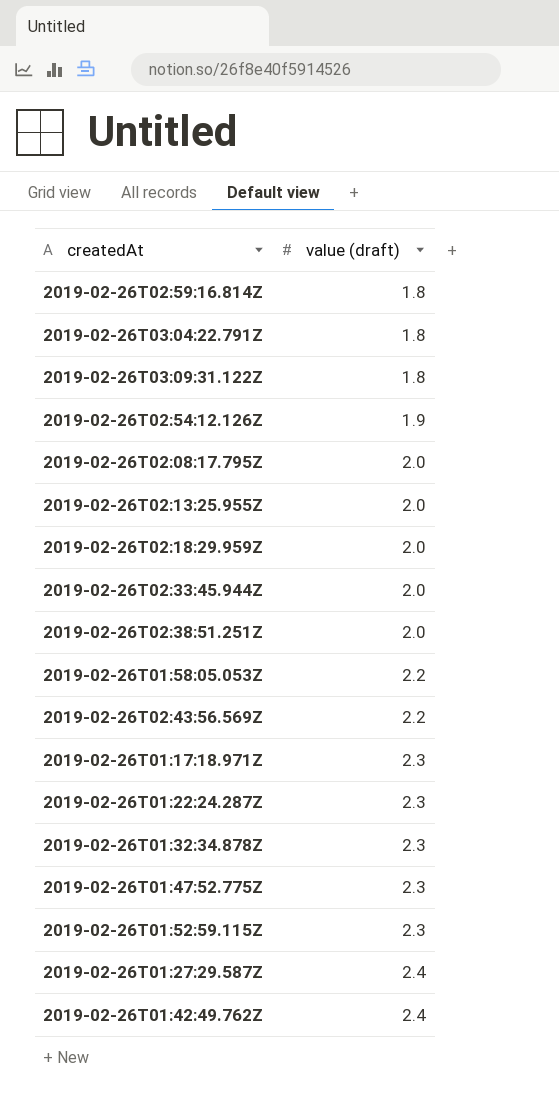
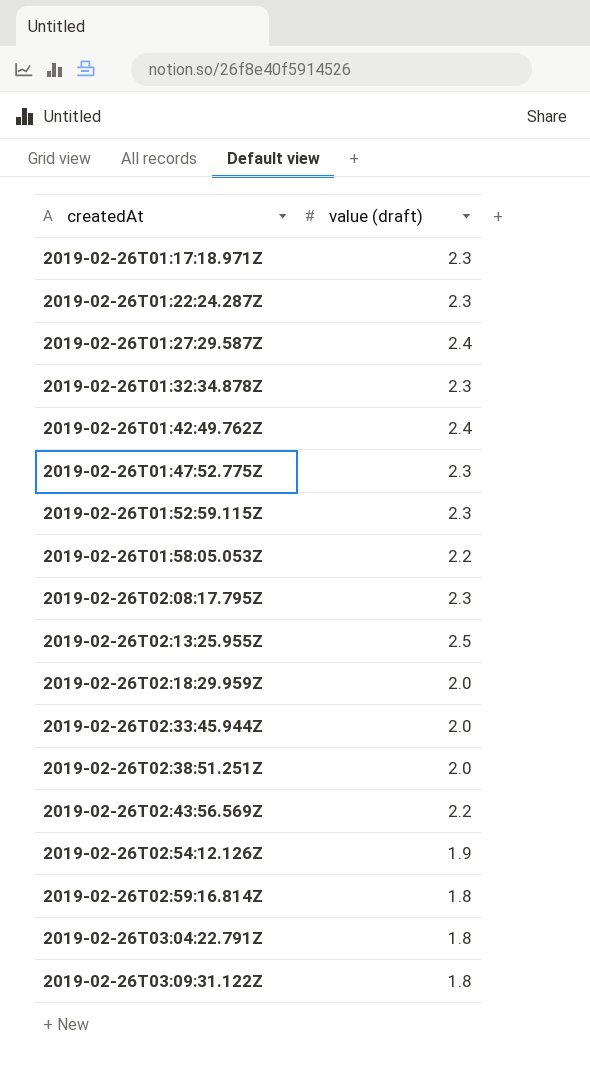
row order: value (draft) ascending -> createdAt ascending
2019-02-26T02:08:17.795Z | value (draft): 2.0 -> 2.3
2019-02-26T02:13:25.955Z | value (draft): 2.0 -> 2.5

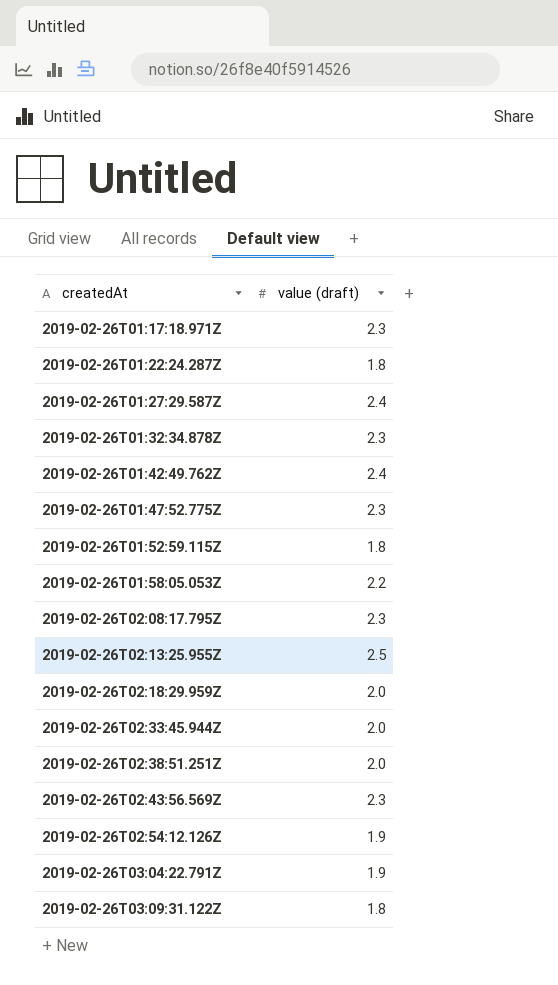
row 2019-02-26T02:59:16.814Z: 1.8 -> none
2019-02-26T01:22:24.287Z | value (draft): 2.3 -> 1.8
2019-02-26T01:52:59.115Z | value (draft): 2.3 -> 1.8
2019-02-26T02:43:56.569Z | value (draft): 2.2 -> 2.3
2019-02-26T03:04:22.791Z | value (draft): 1.8 -> 1.9

